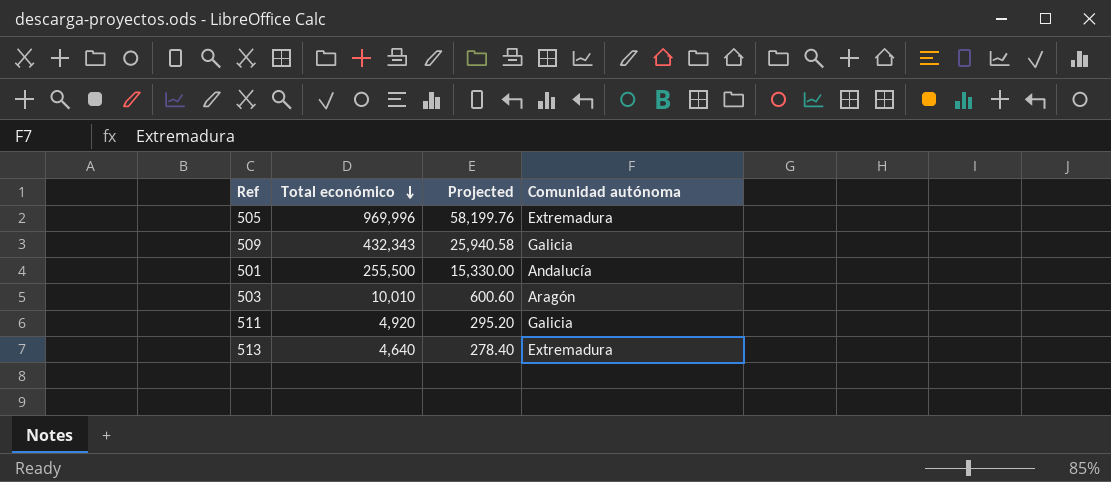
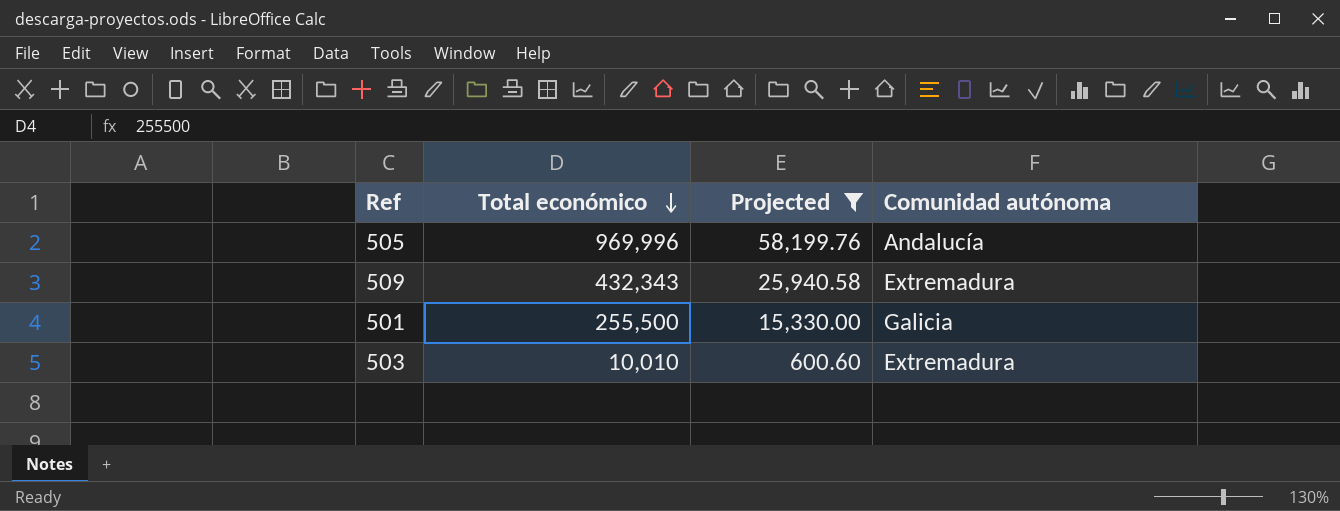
filter: none -> Projected >= 600.60
505 | Comunidad autónoma: Extremadura -> Andalucía
509 | Comunidad autónoma: Galicia -> Extremadura
501 | Comunidad autónoma: Andalucía -> Galicia
503 | Comunidad autónoma: Aragón -> Extremadura

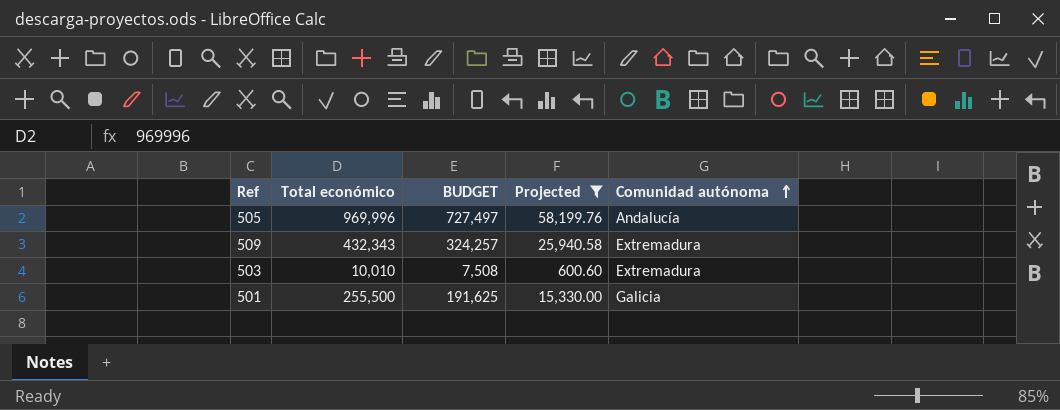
row order: Total económico descending -> Comunidad autónoma ascending
column BUDGET | formula: none -> [Total económico] * 0.75

